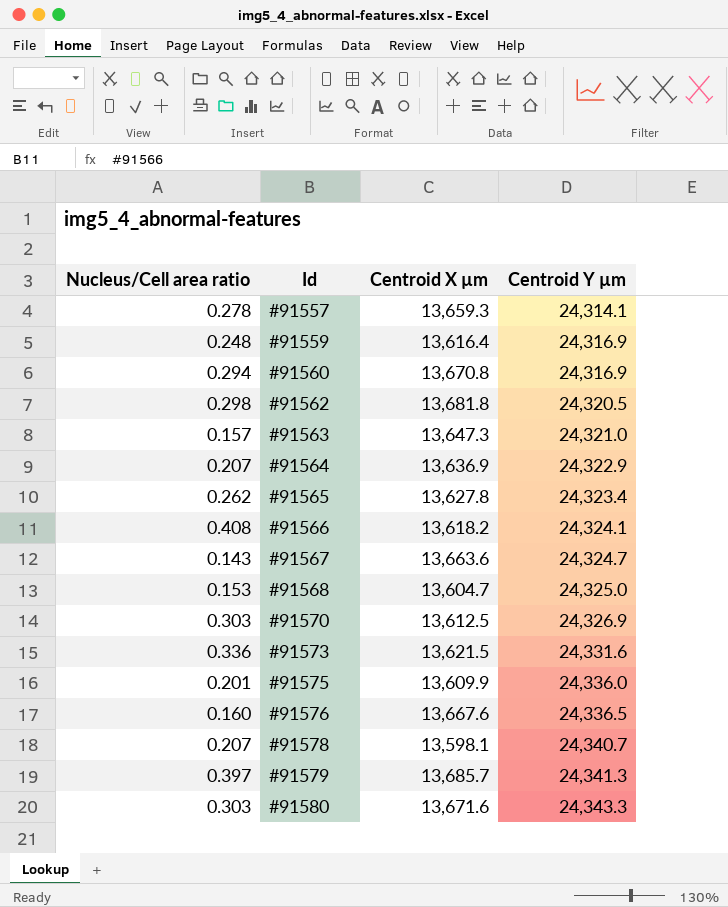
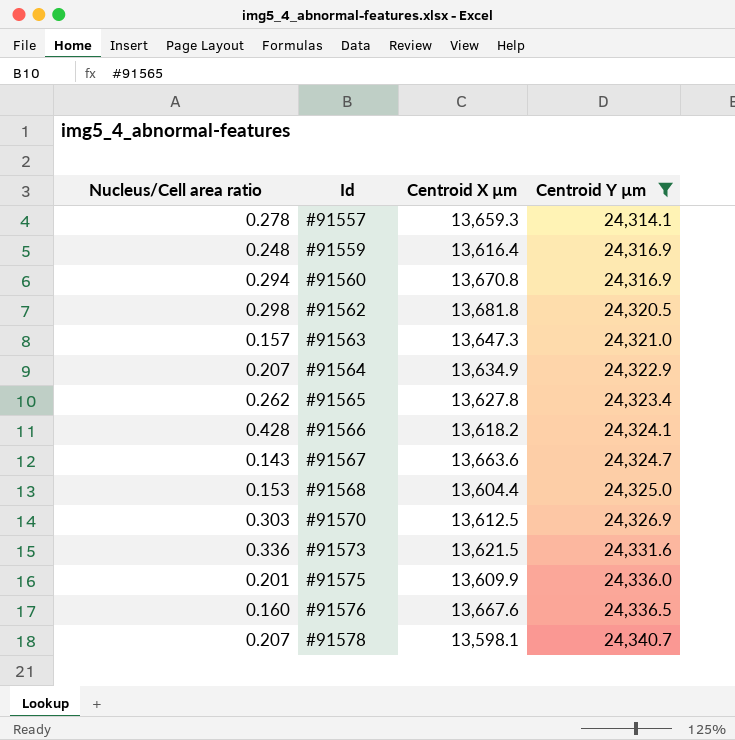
filter: none -> Centroid Y µm <= 24,340.7
#91564 | Centroid X µm: 13,636.9 -> 13,634.9
#91566 | Nucleus/Cell area ratio: 0.408 -> 0.428
#91568 | Centroid X µm: 13,604.7 -> 13,604.4

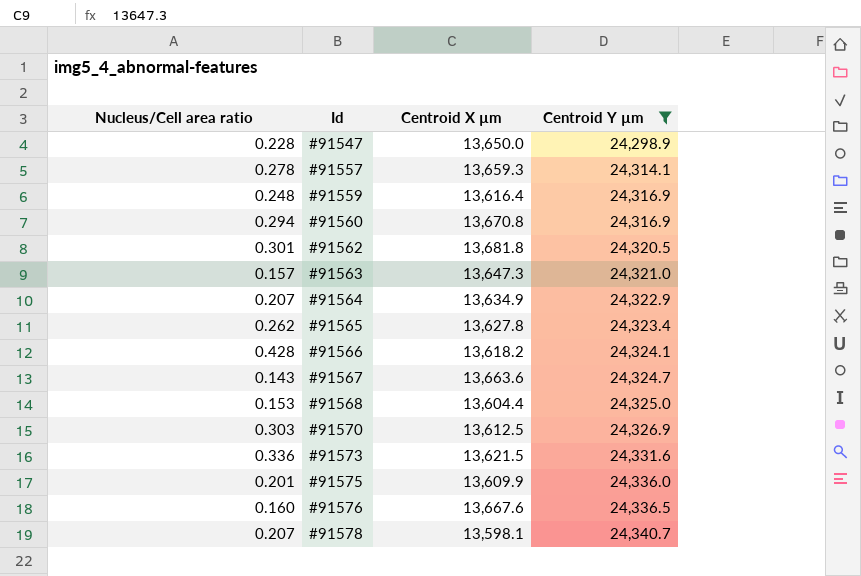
row #91547: none -> 0.228 | 13,650.0 | 24,298.9
#91562 | Nucleus/Cell area ratio: 0.298 -> 0.301

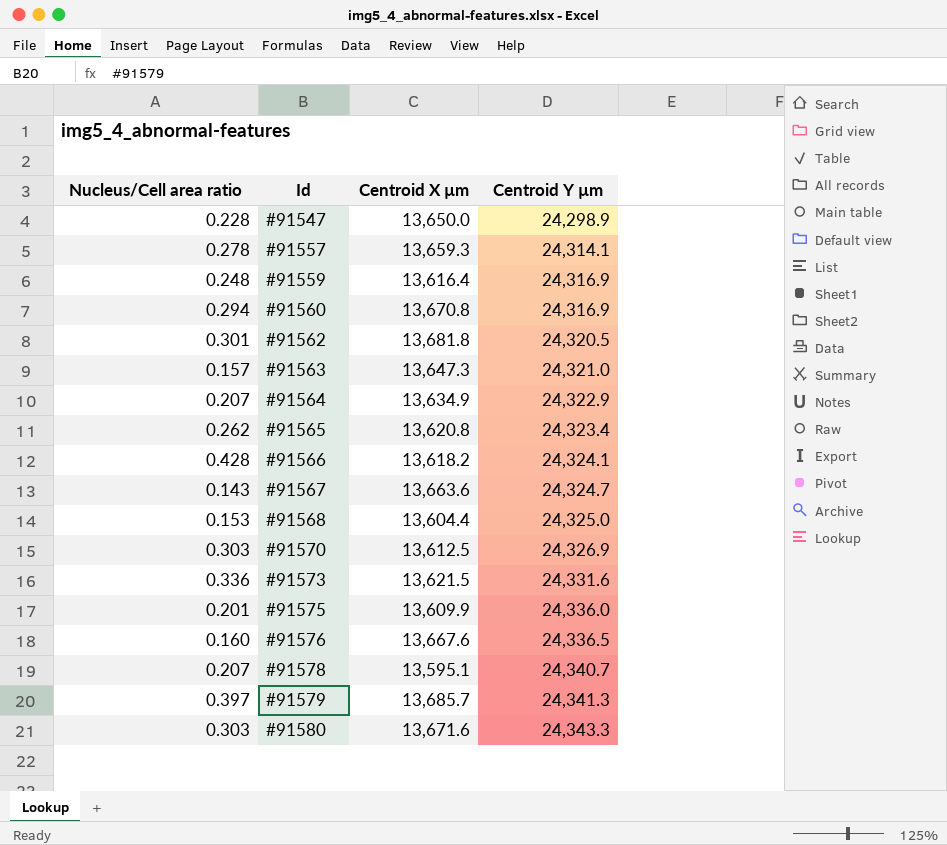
filter: Centroid Y µm <= 24,340.7 -> none
#91565 | Centroid X µm: 13,627.8 -> 13,620.8
#91578 | Centroid X µm: 13,598.1 -> 13,595.1

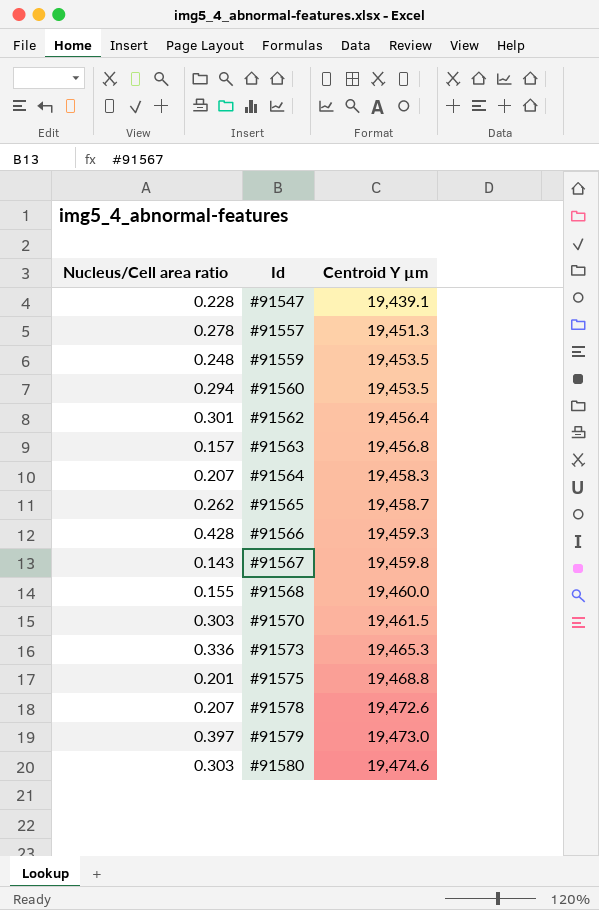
column Centroid X µm | position: 3 -> none
row #91576: 0.160 | 13,667.6 | 24,336.5 -> none
#91547 | Centroid Y µm: 24,298.9 -> 19,439.1
#91557 | Centroid Y µm: 24,314.1 -> 19,451.3
#91559 | Centroid Y µm: 24,316.9 -> 19,453.5
#91560 | Centroid Y µm: 24,316.9 -> 19,453.5
#91562 | Centroid Y µm: 24,320.5 -> 19,456.4
#91563 | Centroid Y µm: 24,321.0 -> 19,456.8
#91564 | Centroid Y µm: 24,322.9 -> 19,458.3
#91565 | Centroid Y µm: 24,323.4 -> 19,458.7
#91566 | Centroid Y µm: 24,324.1 -> 19,459.3
#91567 | Centroid Y µm: 24,324.7 -> 19,459.8
#91568 | Nucleus/Cell area ratio: 0.153 -> 0.155
#91568 | Centroid Y µm: 24,325.0 -> 19,460.0
#91570 | Centroid Y µm: 24,326.9 -> 19,461.5
#91573 | Centroid Y µm: 24,331.6 -> 19,465.3
#91575 | Centroid Y µm: 24,336.0 -> 19,468.8
#91578 | Centroid Y µm: 24,340.7 -> 19,472.6
#91579 | Centroid Y µm: 24,341.3 -> 19,473.0
#91580 | Centroid Y µm: 24,343.3 -> 19,474.6

